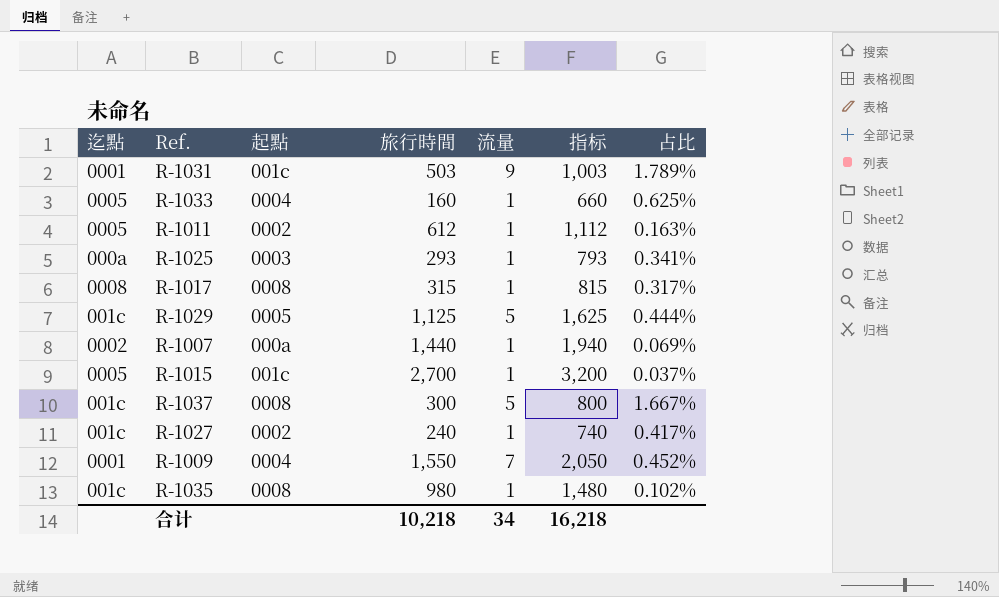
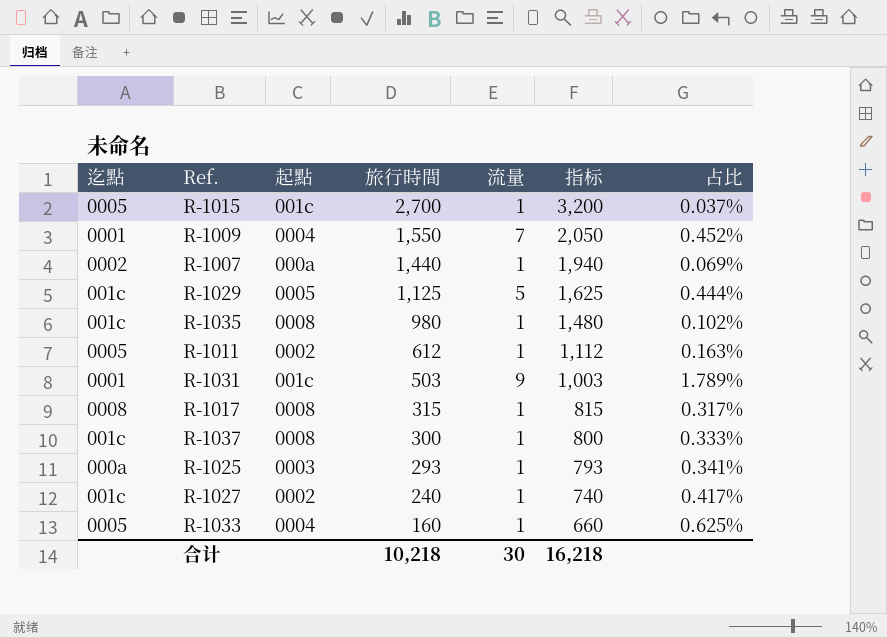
row order: none -> 旅行時間 descending
R-1037 | 流量: 5 -> 1
R-1037 | 占比: 1.667% -> 0.333%
合计 | 流量: 34 -> 30

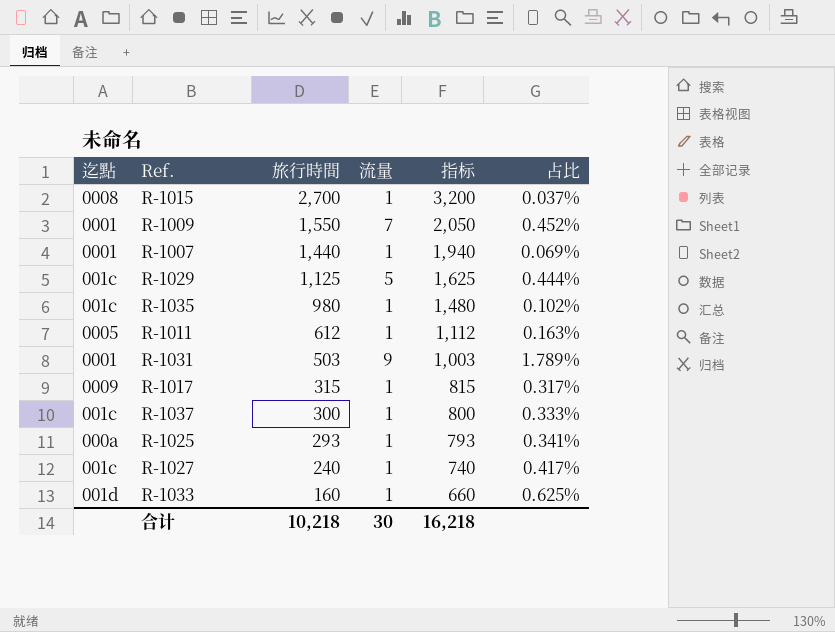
column 起點 | position: 3 -> none
R-1015 | 迄點: 0005 -> 0008
R-1007 | 迄點: 0002 -> 0001
R-1017 | 迄點: 0008 -> 0009
R-1033 | 迄點: 0005 -> 001d

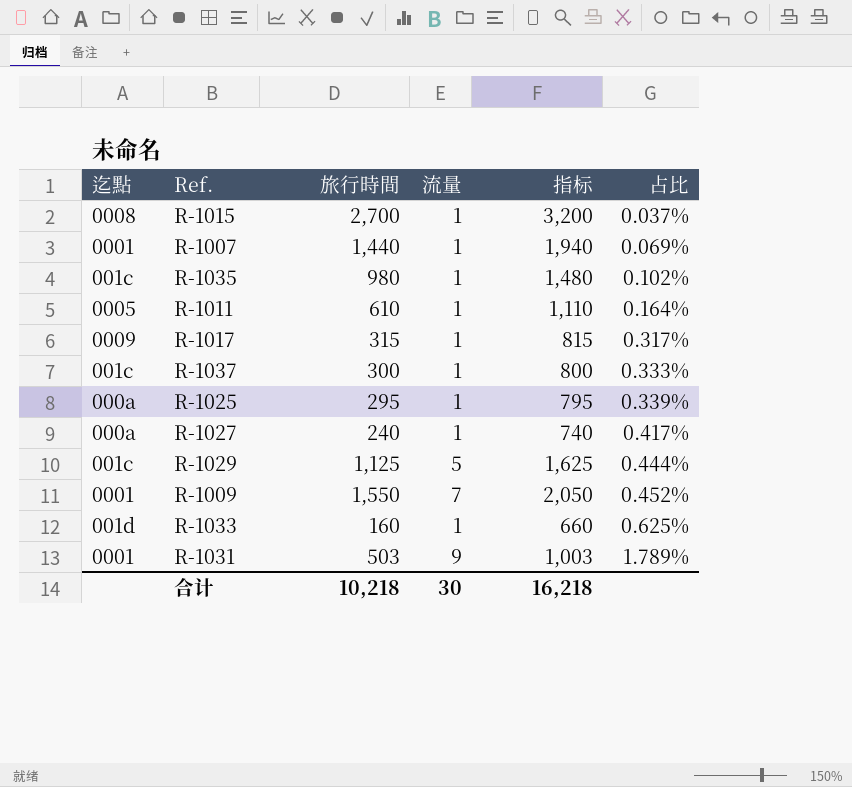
row order: 旅行時間 descending -> 占比 ascending
R-1011 | 旅行時間: 612 -> 610
R-1011 | 指标: 1,112 -> 1,110
R-1011 | 占比: 0.163% -> 0.164%
R-1025 | 旅行時間: 293 -> 295
R-1025 | 指标: 793 -> 795
R-1025 | 占比: 0.341% -> 0.339%
R-1027 | 迄點: 001c -> 000a

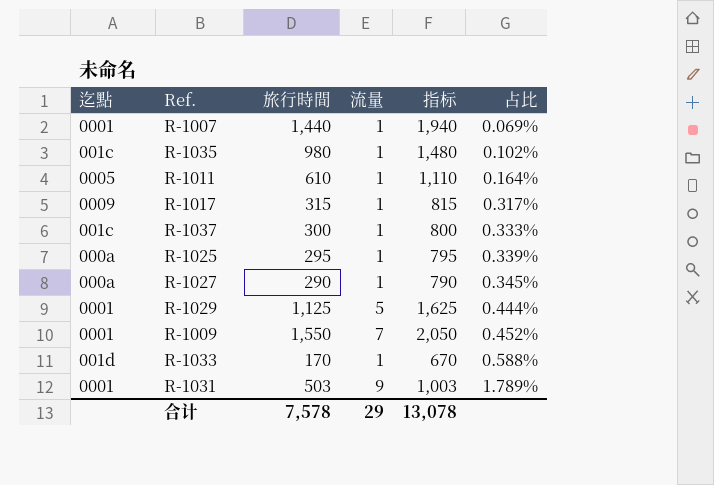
row R-1015: 0008 | 2,700 | 1 | 3,200 | 0.037% -> none
R-1027 | 旅行時間: 240 -> 290
R-1027 | 指标: 740 -> 790
R-1027 | 占比: 0.417% -> 0.345%
R-1029 | 迄點: 001c -> 0001
R-1033 | 旅行時間: 160 -> 170
R-1033 | 指标: 660 -> 670
R-1033 | 占比: 0.625% -> 0.588%
合计 | 旅行時間: 10,218 -> 7,578
合计 | 流量: 30 -> 29
合计 | 指标: 16,218 -> 13,078

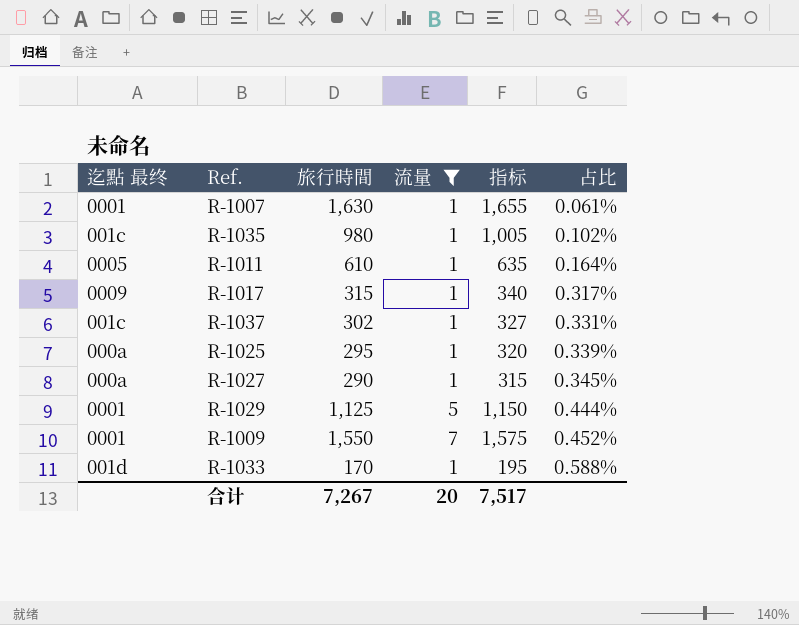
filter: none -> 流量 != 9
column name: 迄點 -> 迄點 最终
column 指标 | formula: [旅行時間] + 500 -> [旅行時間] + 25
R-1007 | 旅行時間: 1,440 -> 1,630
R-1007 | 占比: 0.069% -> 0.061%
R-1037 | 旅行時間: 300 -> 302
R-1037 | 占比: 0.333% -> 0.331%
合计 | 旅行時間: 7,578 -> 7,267
合计 | 流量: 29 -> 20
合计 | 指标: 13,078 -> 7,517

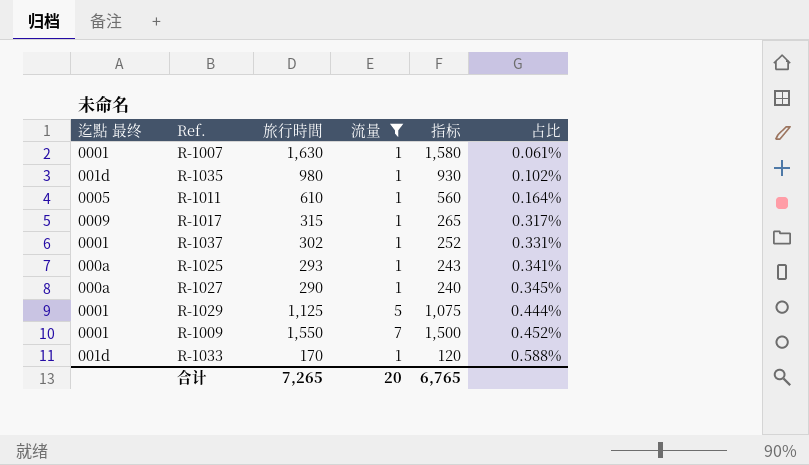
column 指标 | formula: [旅行時間] + 25 -> [旅行時間] - 50
R-1035 | 迄點 最终: 001c -> 001d
R-1037 | 迄點 最终: 001c -> 0001
R-1025 | 旅行時間: 295 -> 293
R-1025 | 占比: 0.339% -> 0.341%
合计 | 旅行時間: 7,267 -> 7,265
合计 | 指标: 7,517 -> 6,765

